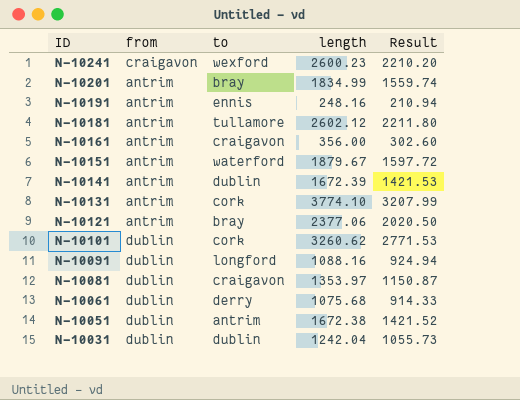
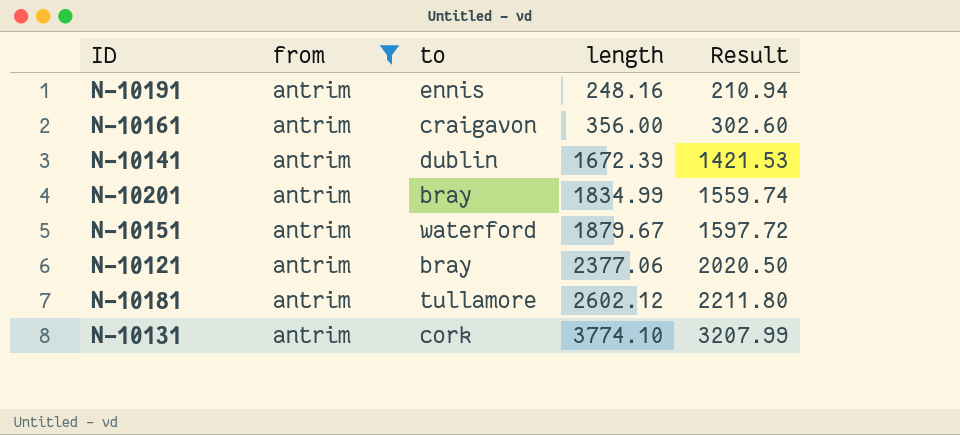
filter: none -> from = antrim
row order: ID descending -> length ascending

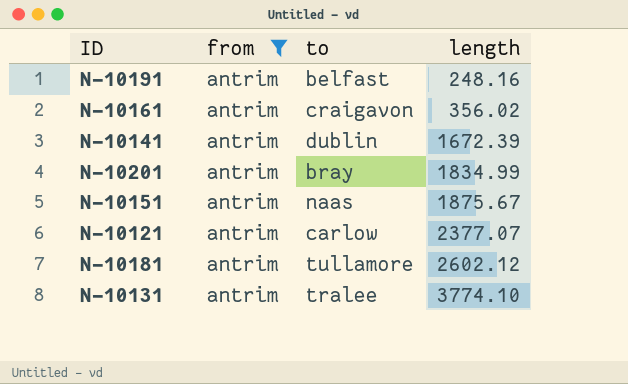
column Result | formula: [length] * 0.85 -> none
N-10191 | to: ennis -> belfast
N-10161 | length: 356.00 -> 356.02
N-10151 | to: waterford -> naas
N-10151 | length: 1879.67 -> 1875.67
N-10121 | to: bray -> carlow
N-10121 | length: 2377.06 -> 2377.07
N-10131 | to: cork -> tralee

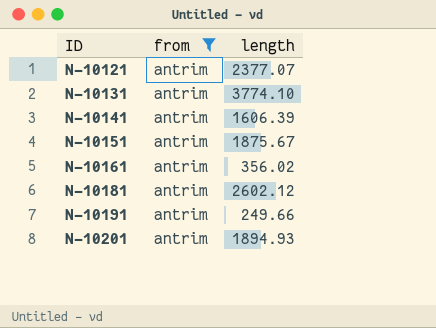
row order: length ascending -> ID ascending
column to | position: 3 -> none
N-10141 | length: 1672.39 -> 1606.39
N-10191 | length: 248.16 -> 249.66
N-10201 | length: 1834.99 -> 1894.93

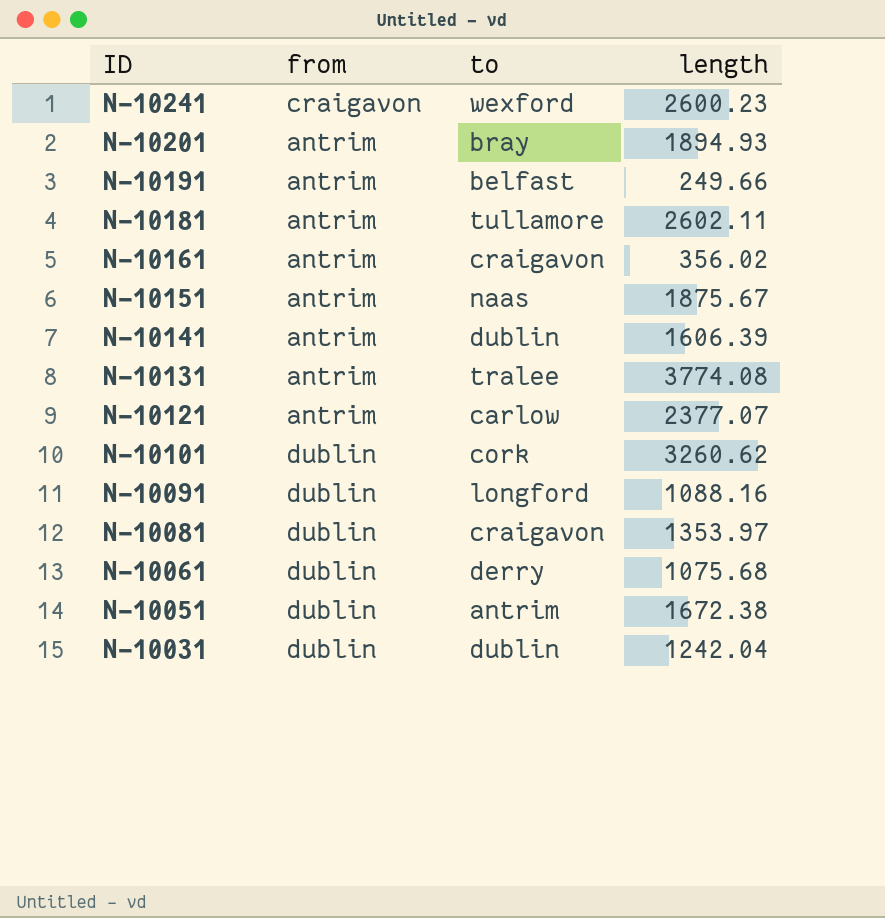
filter: from = antrim -> none
row order: ID ascending -> ID descending
column to | position: none -> 3
N-10181 | length: 2602.12 -> 2602.11
N-10131 | length: 3774.10 -> 3774.08

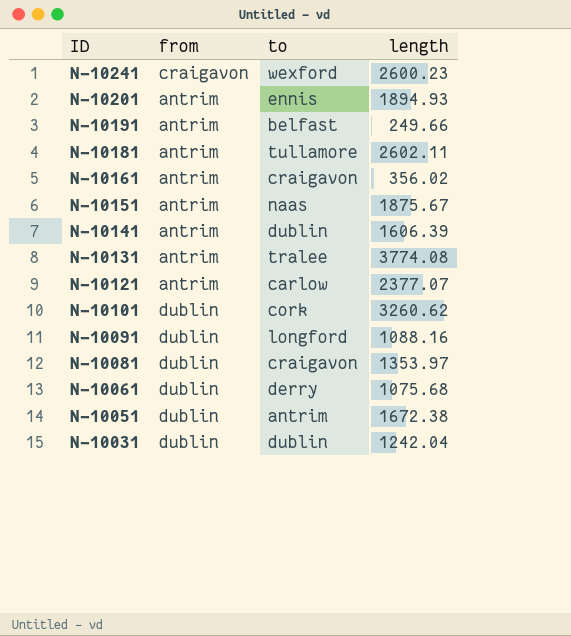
N-10201 | to: bray -> ennis

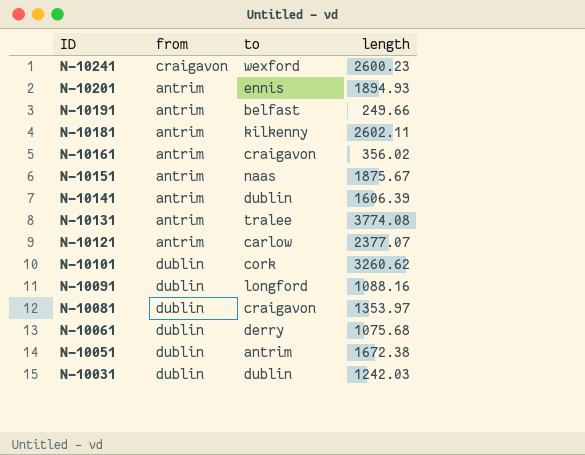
N-10181 | to: tullamore -> kilkenny
N-10031 | length: 1242.04 -> 1242.03

